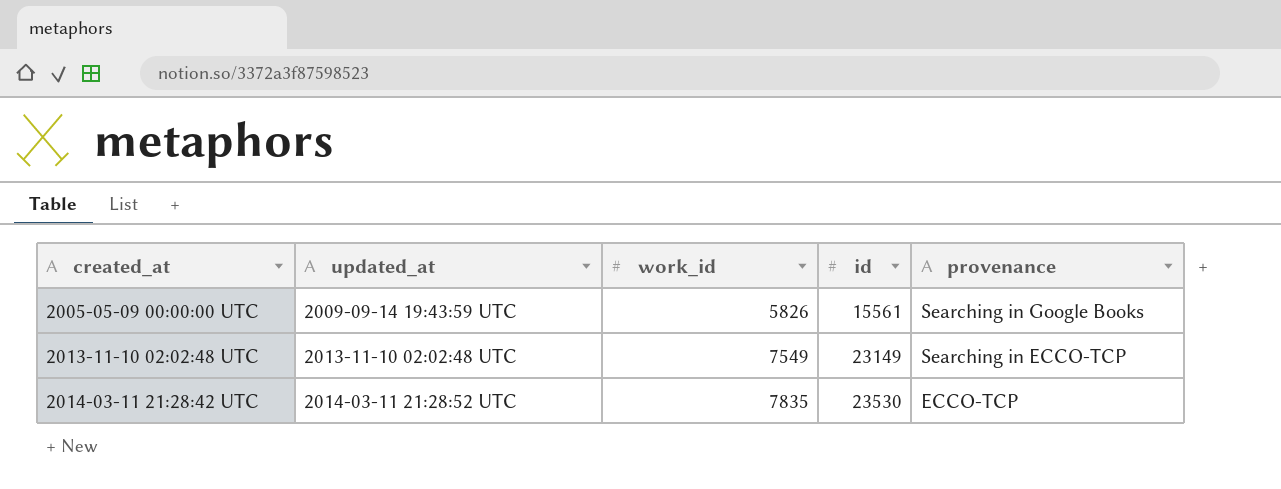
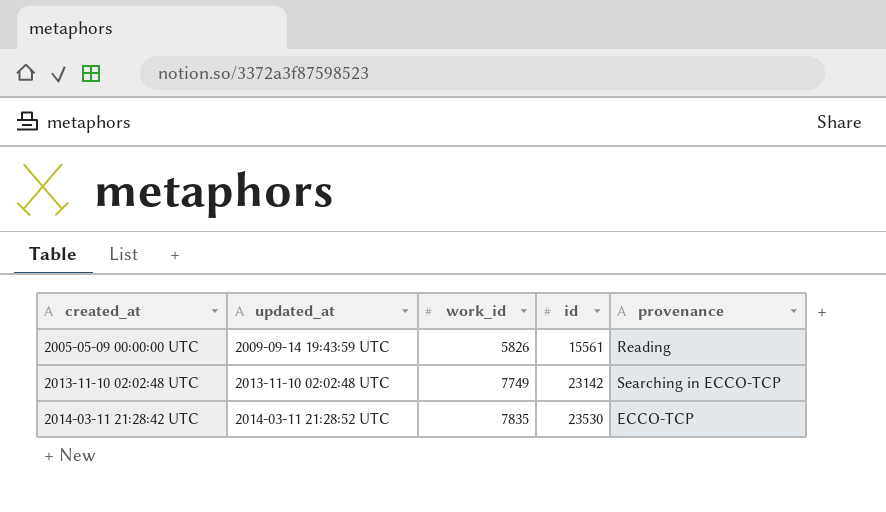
2005-05-09 00:00:00 UTC | provenance: Searching in Google Books -> Reading
2013-11-10 02:02:48 UTC | work_id: 7549 -> 7749
2013-11-10 02:02:48 UTC | id: 23149 -> 23142

